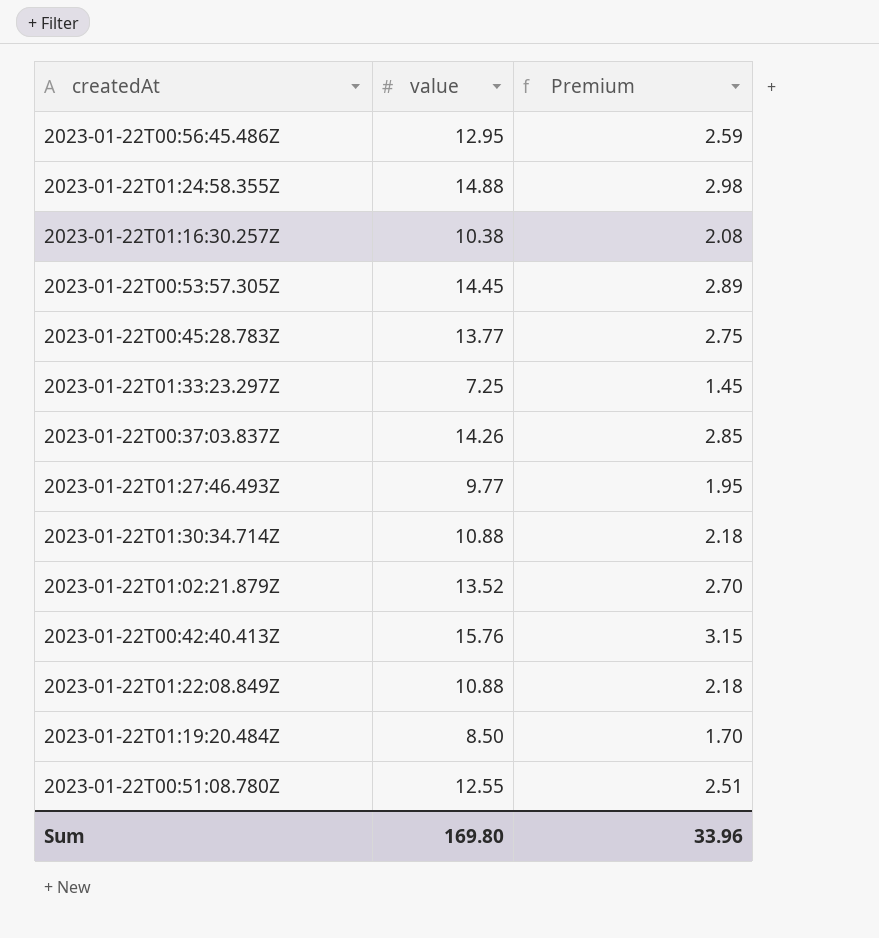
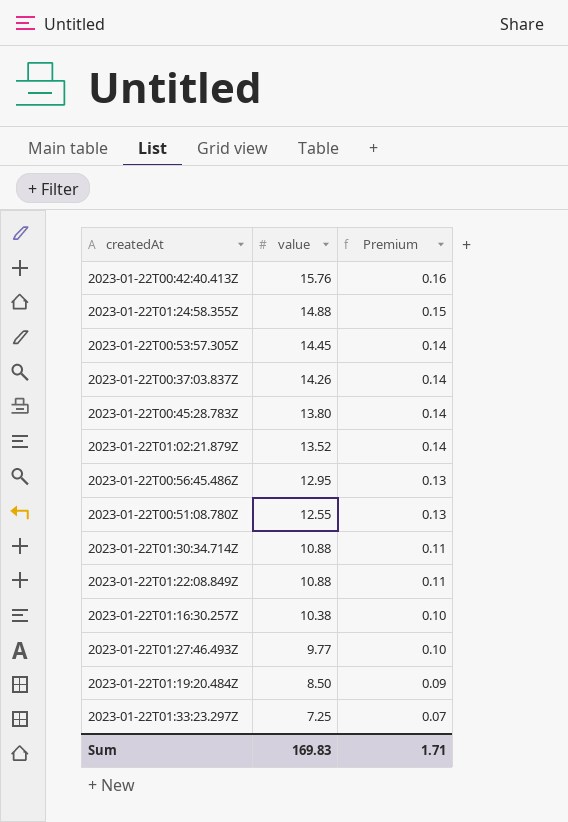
row order: none -> value descending
column Premium | formula: [value] * 0.2 -> [value] * 0.01
2023-01-22T00:45:28.783Z | value: 13.77 -> 13.80
Sum | value: 169.80 -> 169.83
Sum | Premium: 33.96 -> 1.71

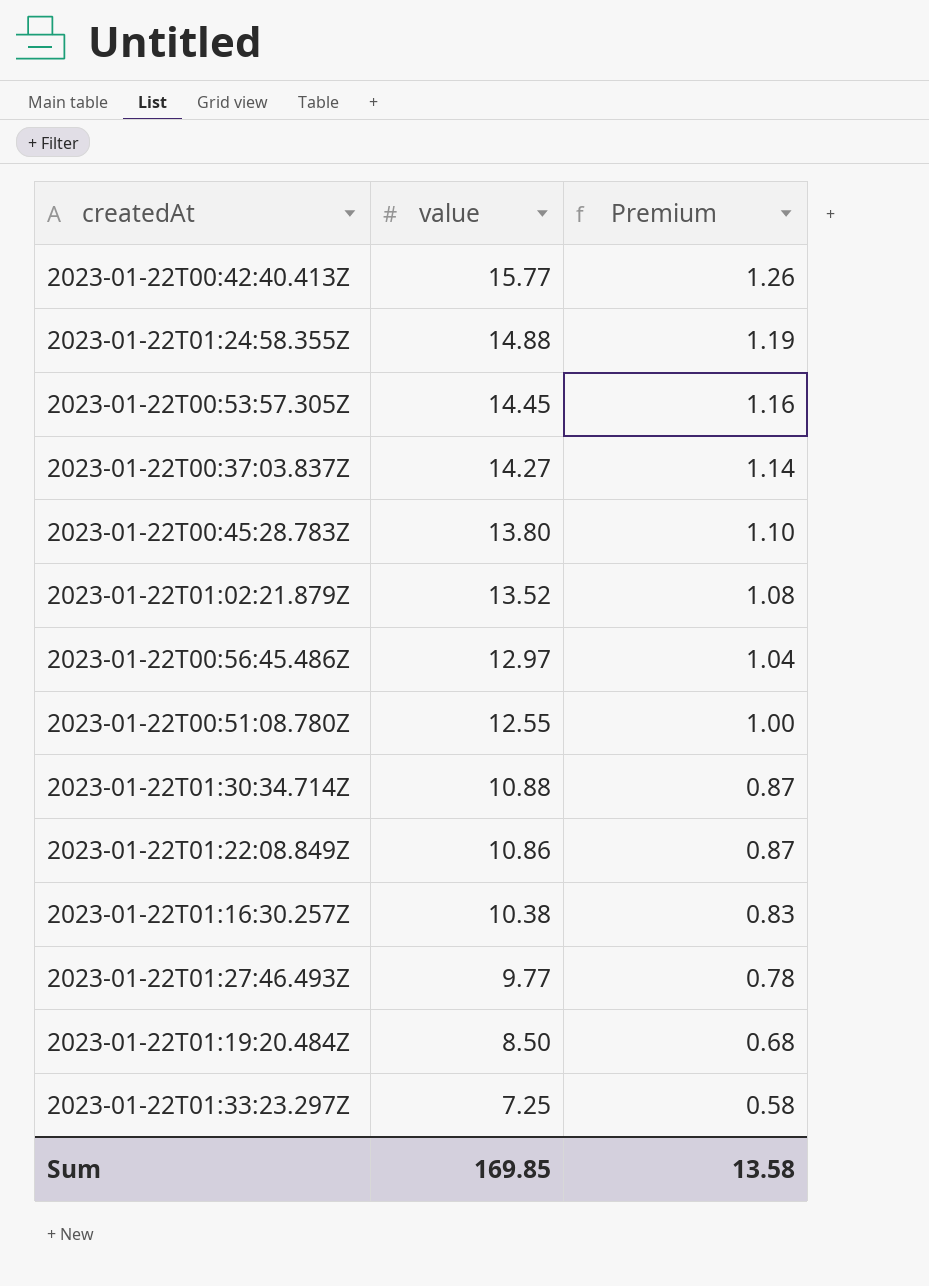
column Premium | formula: [value] * 0.01 -> [value] * 0.08
2023-01-22T00:42:40.413Z | value: 15.76 -> 15.77
2023-01-22T00:37:03.837Z | value: 14.26 -> 14.27
2023-01-22T00:56:45.486Z | value: 12.95 -> 12.97
2023-01-22T01:22:08.849Z | value: 10.88 -> 10.86
Sum | value: 169.83 -> 169.85
Sum | Premium: 1.71 -> 13.58

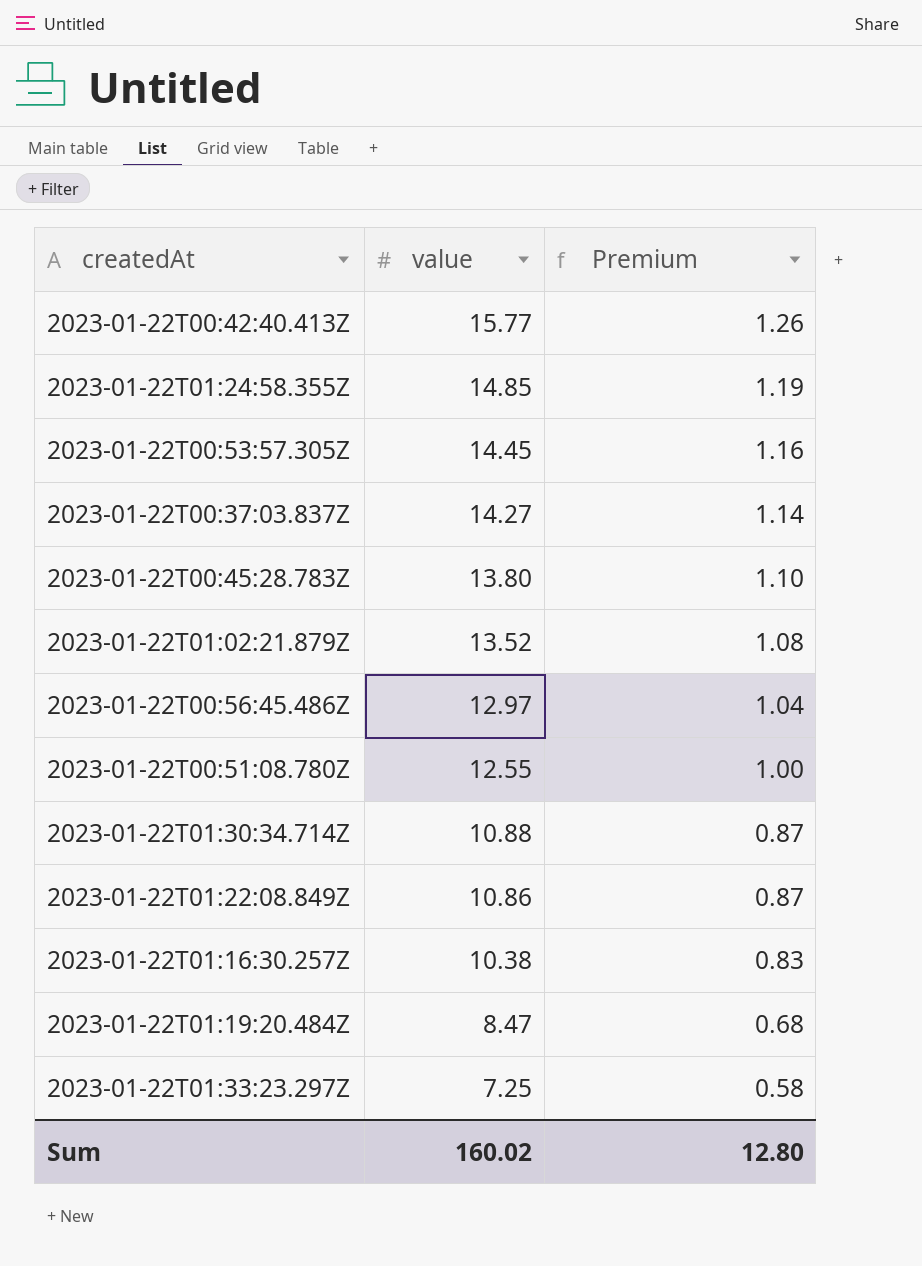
row 2023-01-22T01:27:46.493Z: 9.77 | 0.78 -> none
2023-01-22T01:24:58.355Z | value: 14.88 -> 14.85
2023-01-22T01:19:20.484Z | value: 8.50 -> 8.47
Sum | value: 169.85 -> 160.02
Sum | Premium: 13.58 -> 12.80

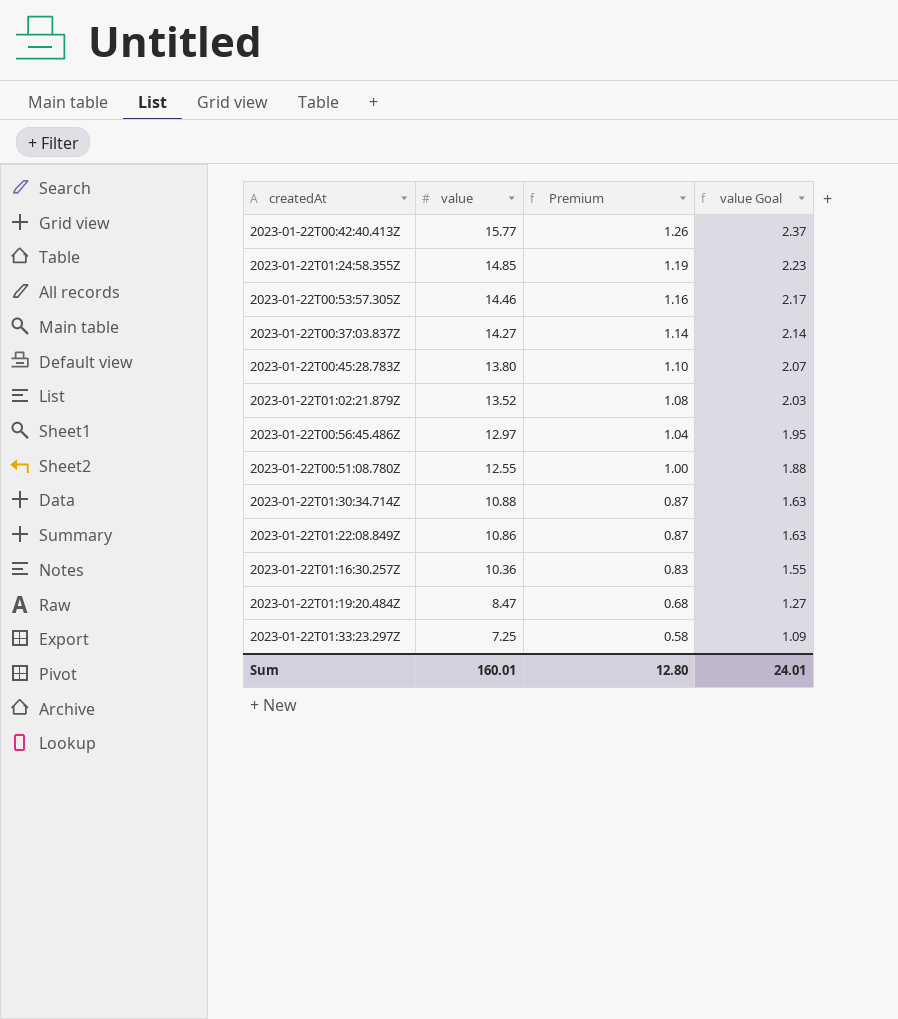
column value Goal | formula: none -> [value] * 0.15
2023-01-22T00:53:57.305Z | value: 14.45 -> 14.46
2023-01-22T01:16:30.257Z | value: 10.38 -> 10.36
Sum | value: 160.02 -> 160.01

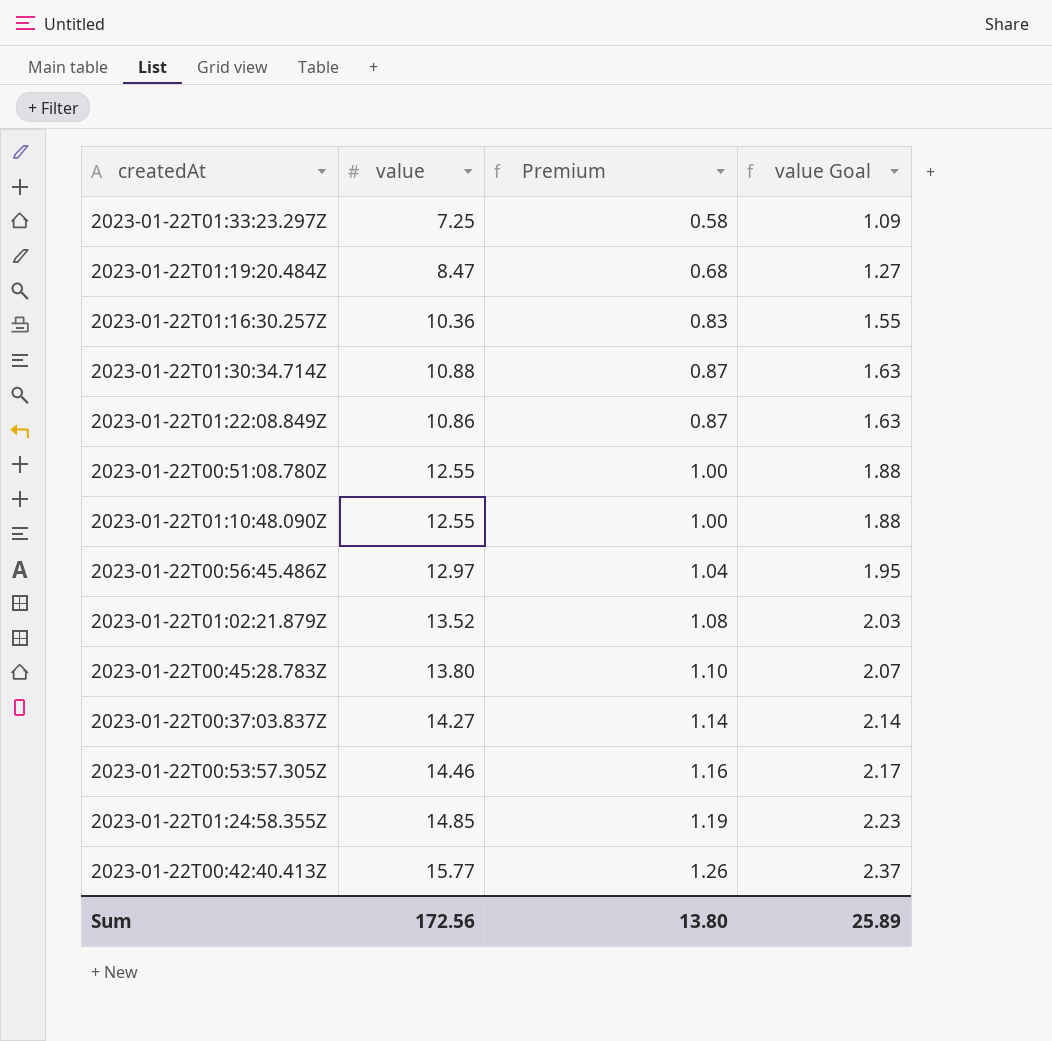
row order: value descending -> Premium ascending
row 2023-01-22T01:10:48.090Z: none -> 12.55 | 1.00 | 1.88
Sum | value: 160.01 -> 172.56
Sum | Premium: 12.80 -> 13.80
Sum | value Goal: 24.01 -> 25.89

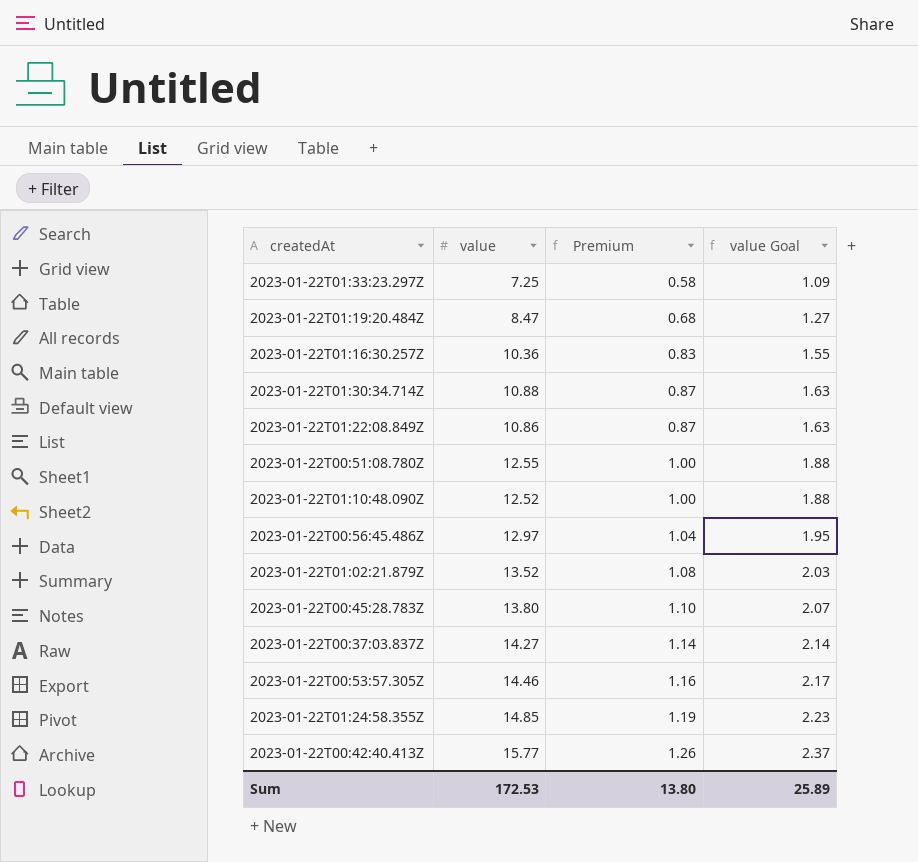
2023-01-22T01:10:48.090Z | value: 12.55 -> 12.52
Sum | value: 172.56 -> 172.53

